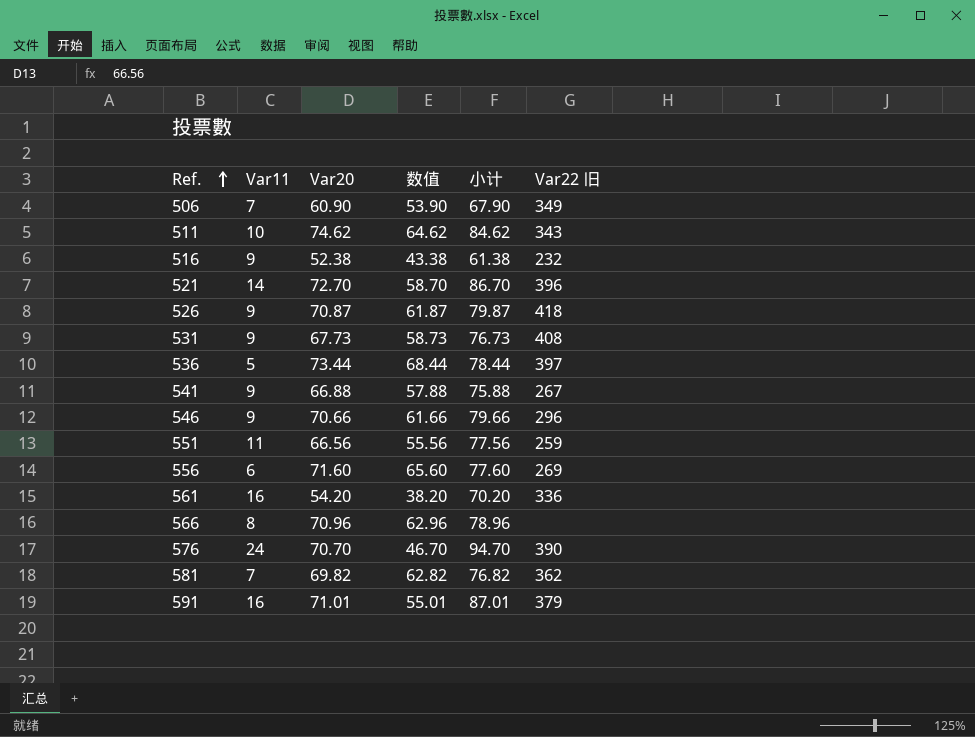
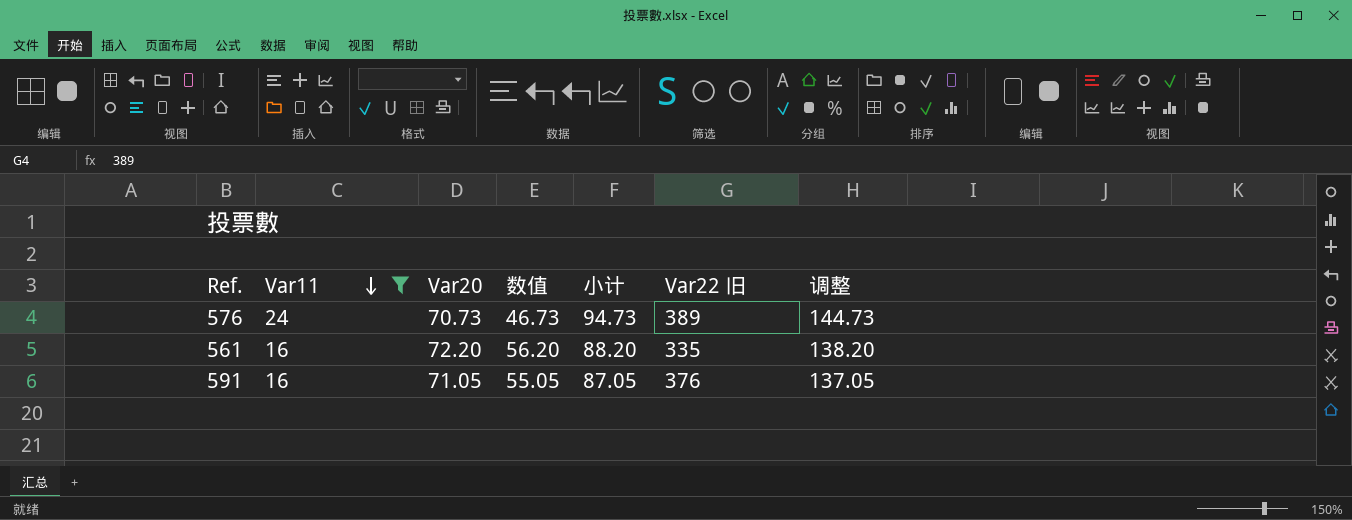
filter: none -> Var11 >= 16
row order: Ref. ascending -> Var11 descending
column 调整 | formula: none -> [小计] + 50
576 | Var20: 70.70 -> 70.73
576 | 数值: 46.70 -> 46.73
576 | 小计: 94.70 -> 94.73
576 | Var22 旧: 390 -> 389
561 | Var20: 54.20 -> 72.20
561 | 数值: 38.20 -> 56.20
561 | 小计: 70.20 -> 88.20
561 | Var22 旧: 336 -> 335
591 | Var20: 71.01 -> 71.05
591 | 数值: 55.01 -> 55.05
591 | 小计: 87.01 -> 87.05
591 | Var22 旧: 379 -> 376

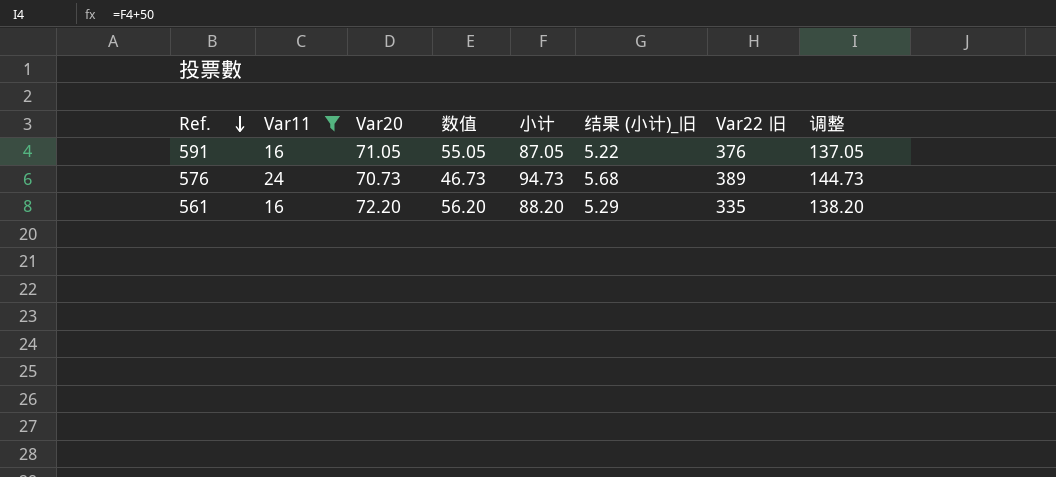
row order: Var11 descending -> Ref. descending
column 结果 (小计)_旧 | formula: none -> [小计] * 0.06

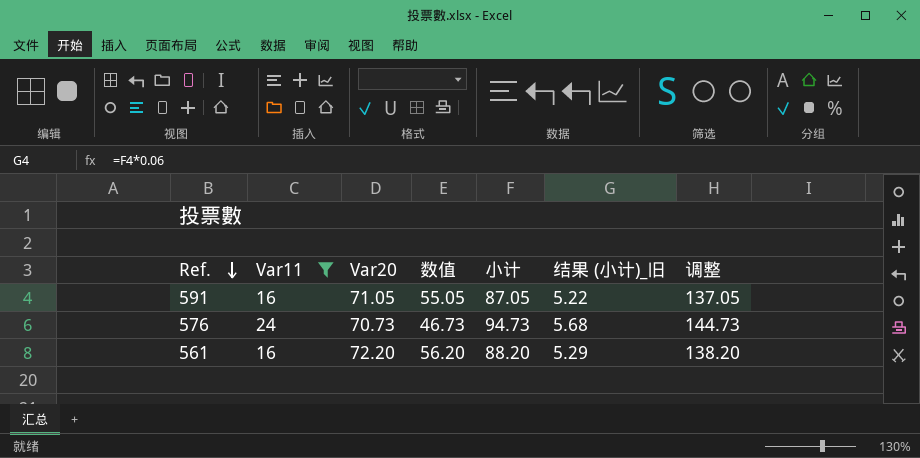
column Var22 旧 | position: 7 -> none

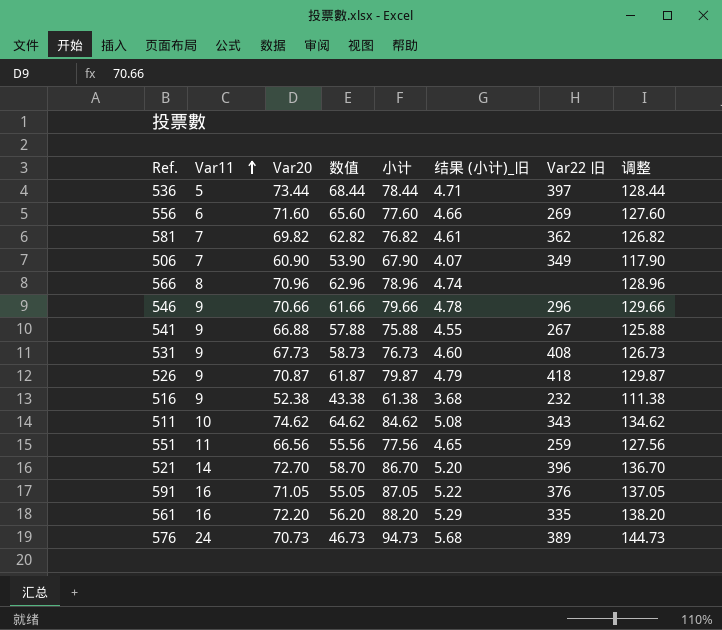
filter: Var11 >= 16 -> none
row order: Ref. descending -> Var11 ascending
column Var22 旧 | position: none -> 7

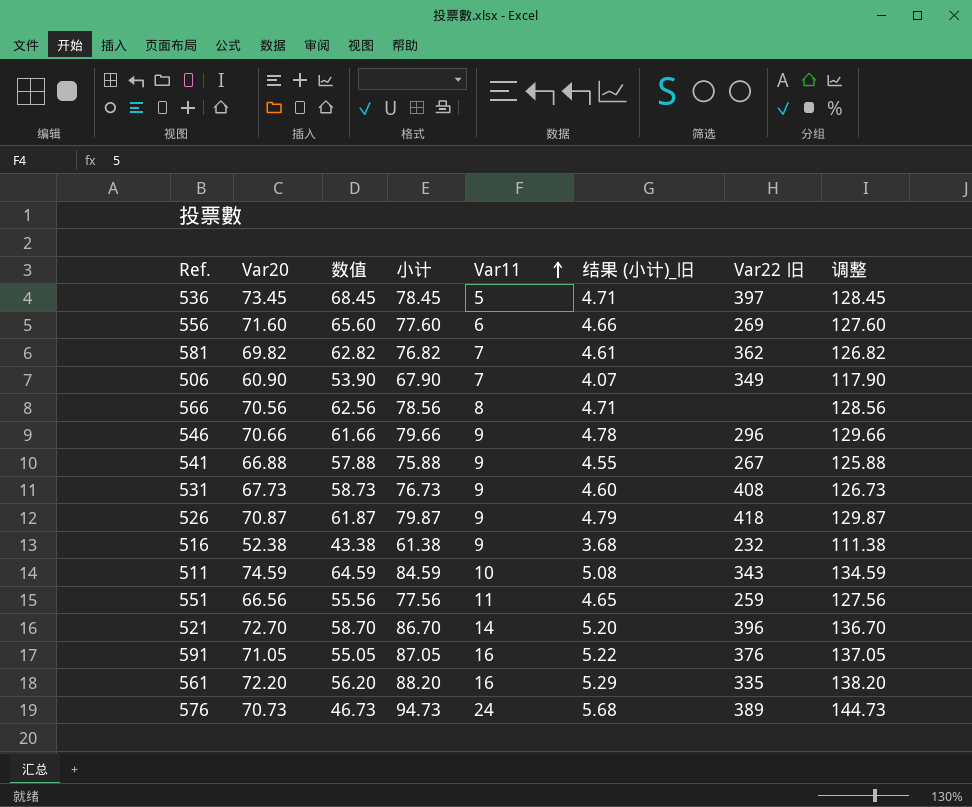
column Var11 | position: 2 -> 5
536 | Var20: 73.44 -> 73.45
536 | 数值: 68.44 -> 68.45
536 | 小计: 78.44 -> 78.45
536 | 调整: 128.44 -> 128.45
566 | Var20: 70.96 -> 70.56
566 | 数值: 62.96 -> 62.56
566 | 小计: 78.96 -> 78.56
566 | 结果 (小计)_旧: 4.74 -> 4.71
566 | 调整: 128.96 -> 128.56
511 | Var20: 74.62 -> 74.59
511 | 数值: 64.62 -> 64.59
511 | 小计: 84.62 -> 84.59
511 | 调整: 134.62 -> 134.59

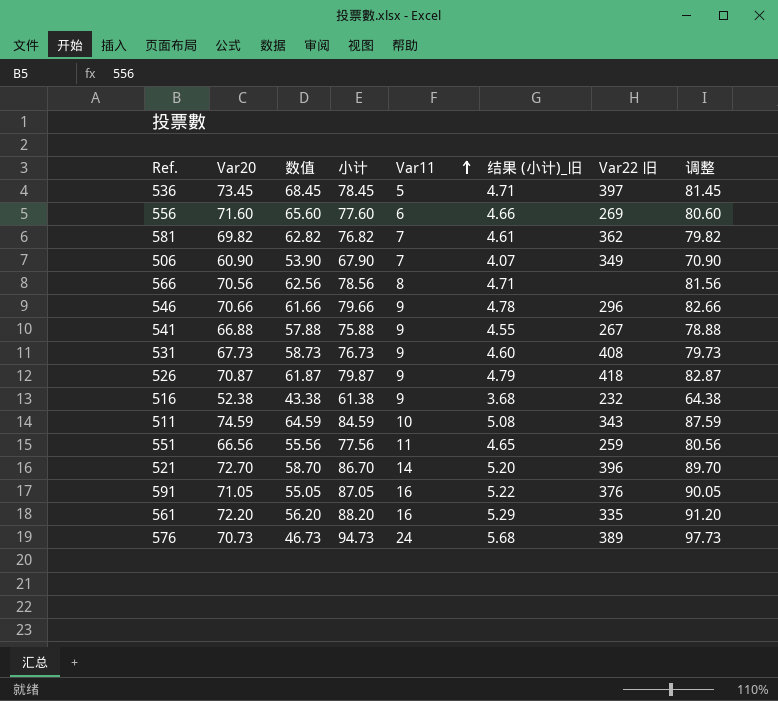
column 调整 | formula: [小计] + 50 -> [小计] + 3

